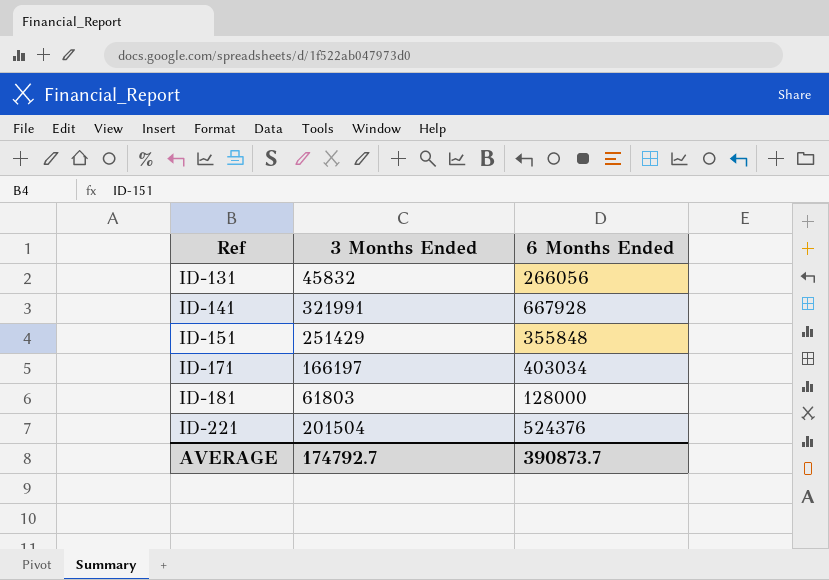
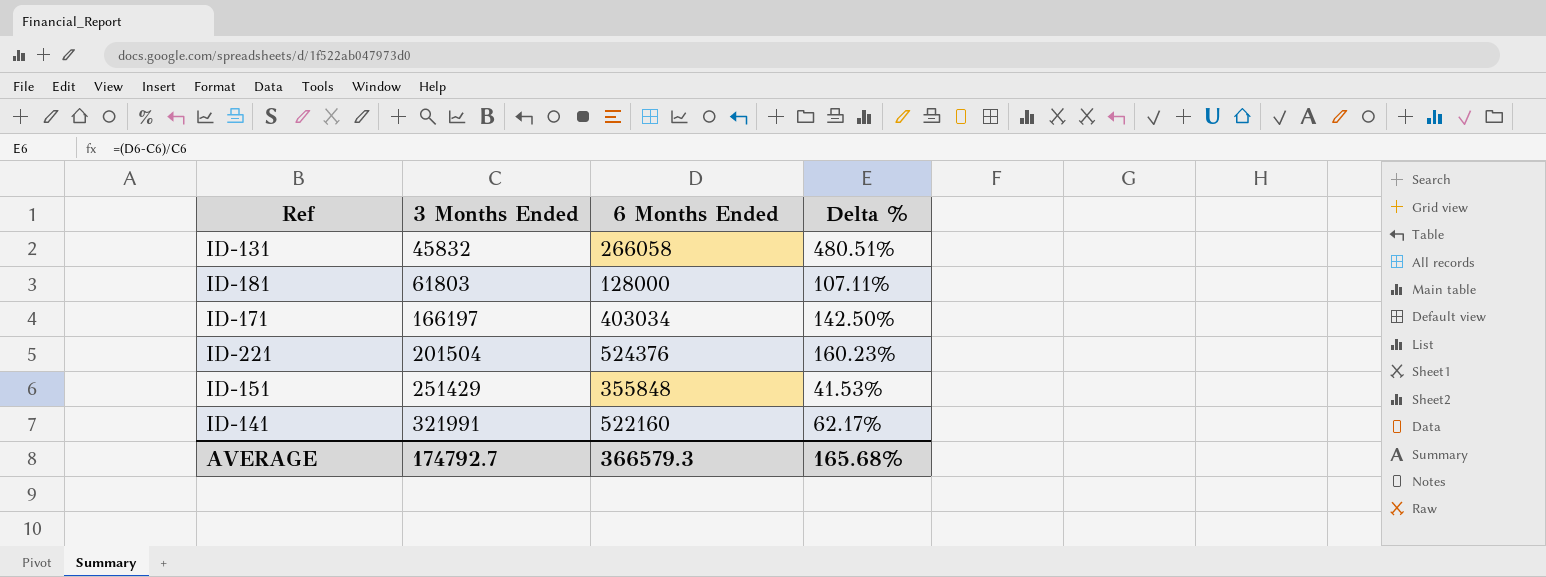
row order: Ref ascending -> 3 Months Ended ascending
column Delta % | formula: none -> ([6 Months Ended] - [3 Months Ended]) / [3 Months Ended]
ID-131 | 6 Months Ended: 266056 -> 266058
ID-141 | 6 Months Ended: 667928 -> 522160
AVERAGE | 6 Months Ended: 390873.7 -> 366579.3

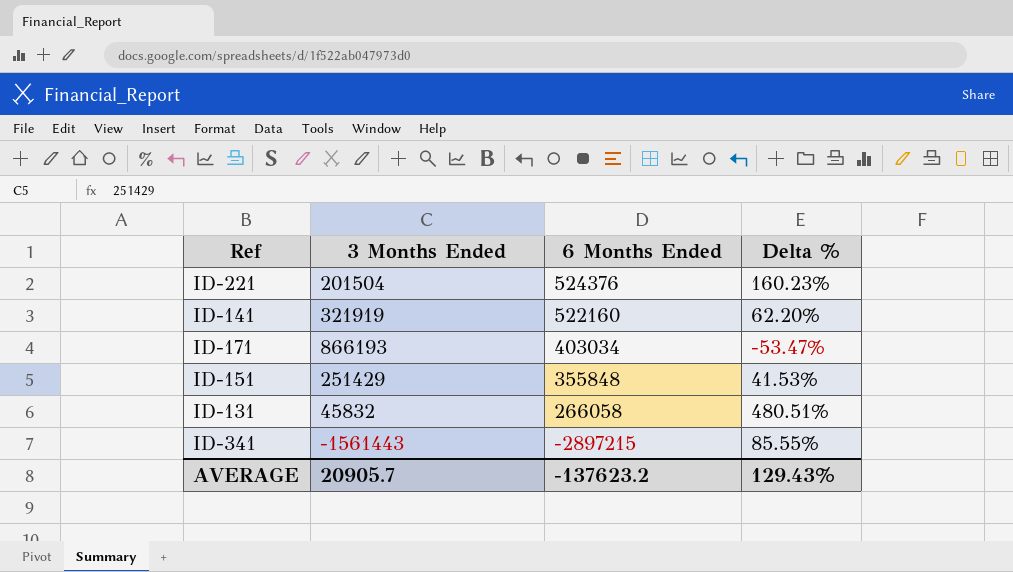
row order: 3 Months Ended ascending -> 6 Months Ended descending
row ID-181: 61803 | 128000 | 107.11% -> none
ID-141 | 3 Months Ended: 321991 -> 321919
ID-141 | Delta %: 62.17% -> 62.20%
ID-171 | 3 Months Ended: 166197 -> 866193
ID-171 | Delta %: 142.50% -> -53.47%
row ID-341: none -> -1561443 | -2897215 | 85.55%
AVERAGE | 3 Months Ended: 174792.7 -> 20905.7
AVERAGE | 6 Months Ended: 366579.3 -> -137623.2
AVERAGE | Delta %: 165.68% -> 129.43%

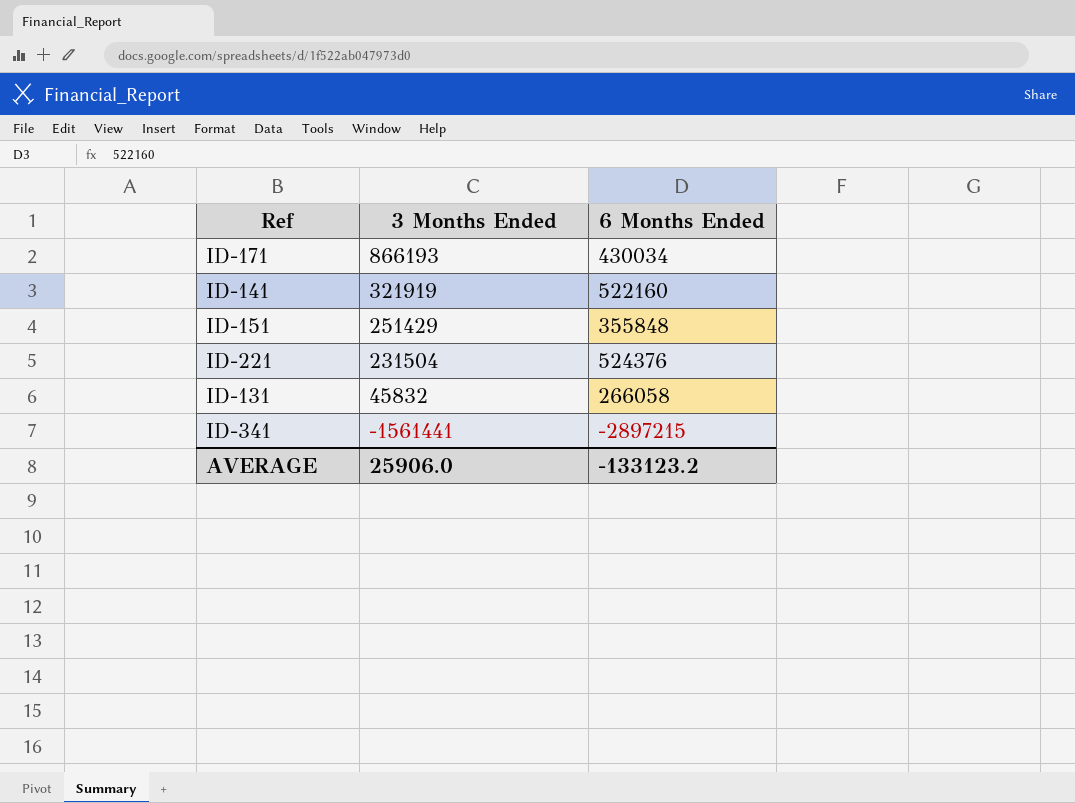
row order: 6 Months Ended descending -> 3 Months Ended descending
column Delta % | formula: ([6 Months Ended] - [3 Months Ended]) / [3 Months Ended] -> none
ID-171 | 6 Months Ended: 403034 -> 430034
ID-221 | 3 Months Ended: 201504 -> 231504
ID-341 | 3 Months Ended: -1561443 -> -1561441
AVERAGE | 3 Months Ended: 20905.7 -> 25906.0
AVERAGE | 6 Months Ended: -137623.2 -> -133123.2

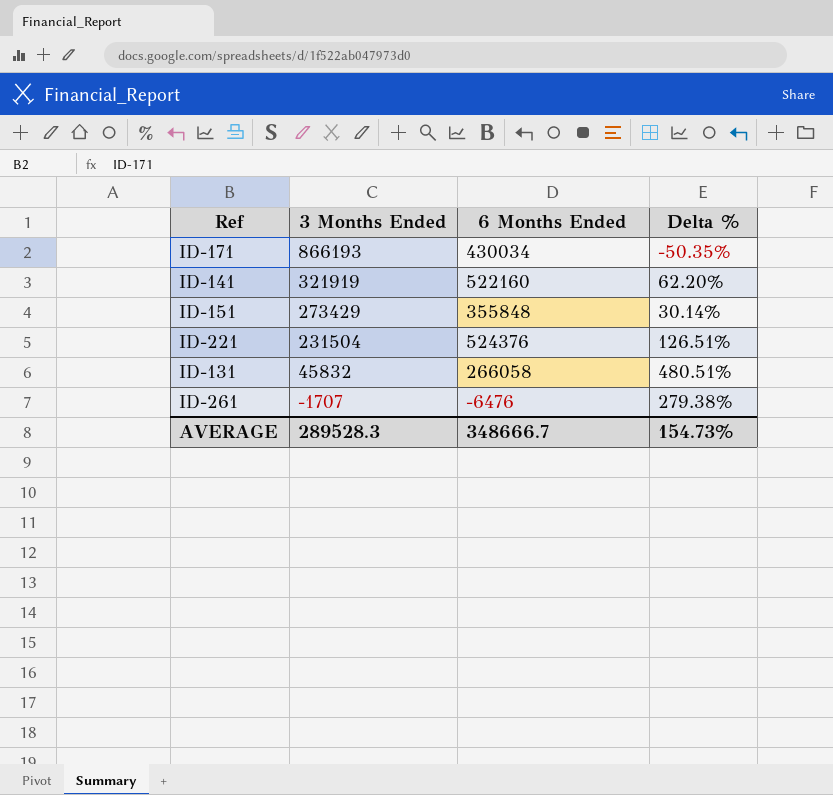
column Delta % | formula: none -> ([6 Months Ended] - [3 Months Ended]) / [3 Months Ended]
row ID-341: -1561441 | -2897215 -> none
ID-151 | 3 Months Ended: 251429 -> 273429
row ID-261: none -> -1707 | -6476 | 279.38%
AVERAGE | 3 Months Ended: 25906.0 -> 289528.3
AVERAGE | 6 Months Ended: -133123.2 -> 348666.7

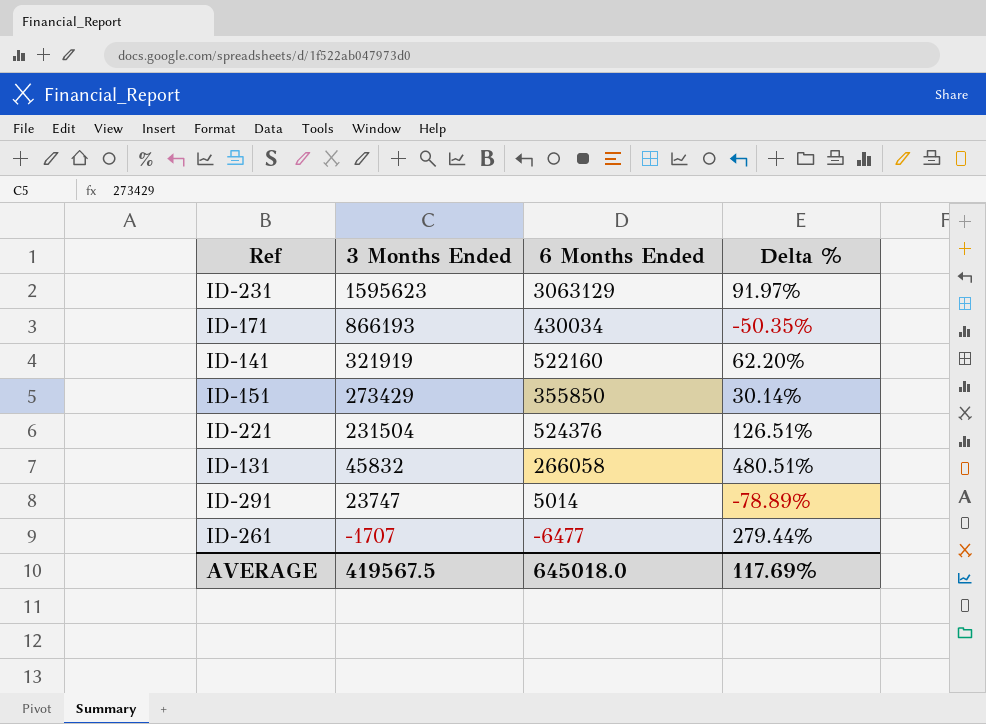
row ID-231: none -> 1595623 | 3063129 | 91.97%
ID-151 | 6 Months Ended: 355848 -> 355850
row ID-291: none -> 23747 | 5014 | -78.89%
ID-261 | 6 Months Ended: -6476 -> -6477
ID-261 | Delta %: 279.38% -> 279.44%
AVERAGE | 3 Months Ended: 289528.3 -> 419567.5
AVERAGE | 6 Months Ended: 348666.7 -> 645018.0
AVERAGE | Delta %: 154.73% -> 117.69%

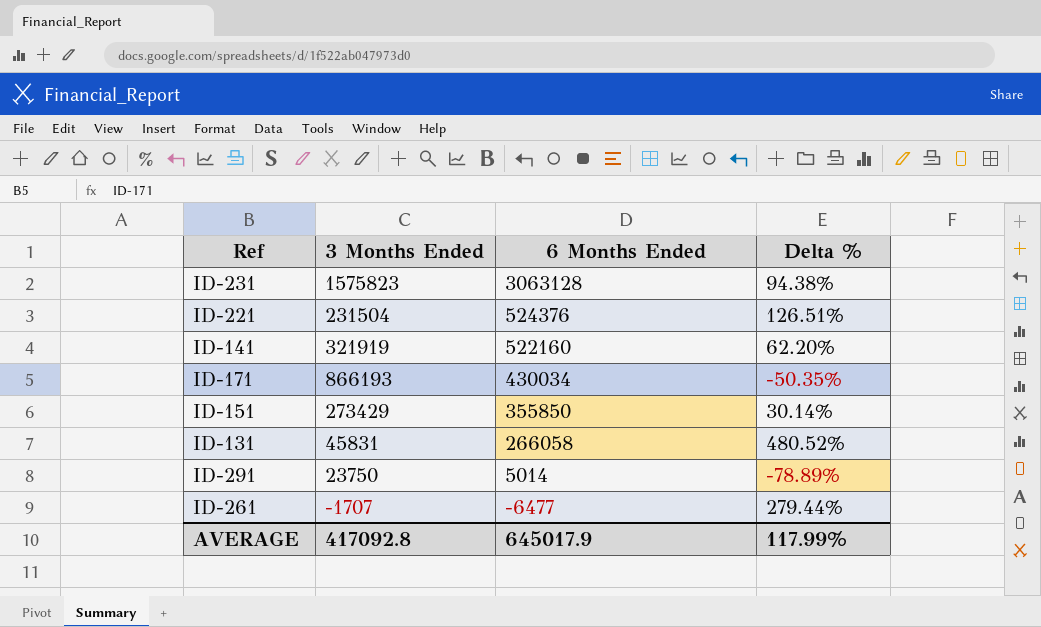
row order: 3 Months Ended descending -> 6 Months Ended descending
ID-231 | 3 Months Ended: 1595623 -> 1575823
ID-231 | 6 Months Ended: 3063129 -> 3063128
ID-231 | Delta %: 91.97% -> 94.38%
ID-131 | 3 Months Ended: 45832 -> 45831
ID-131 | Delta %: 480.51% -> 480.52%
ID-291 | 3 Months Ended: 23747 -> 23750
AVERAGE | 3 Months Ended: 419567.5 -> 417092.8
AVERAGE | 6 Months Ended: 645018.0 -> 645017.9
AVERAGE | Delta %: 117.69% -> 117.99%

